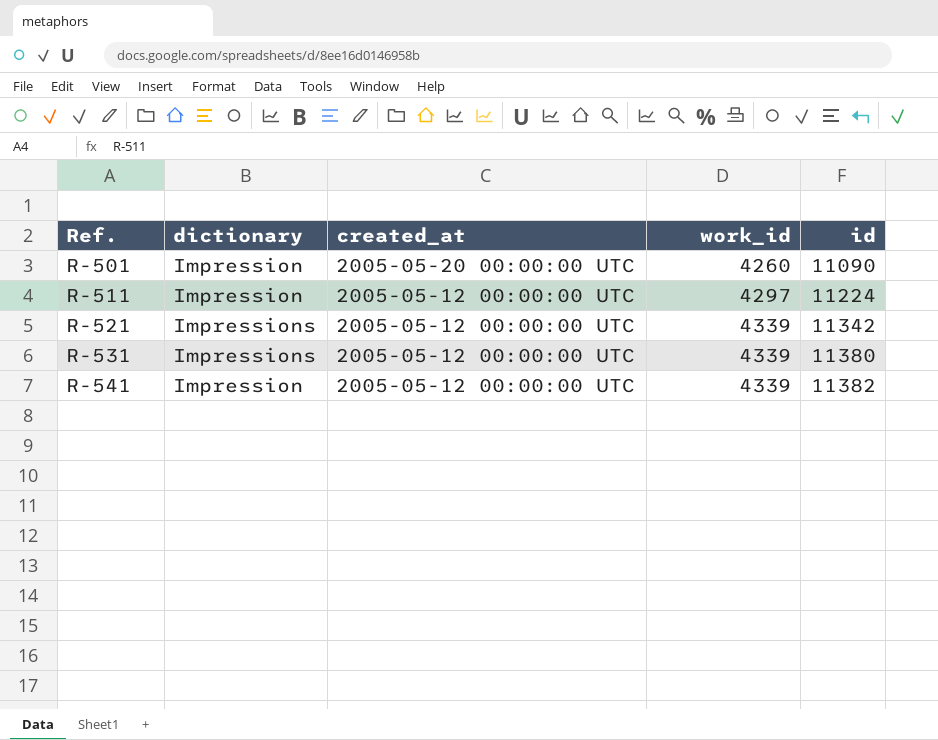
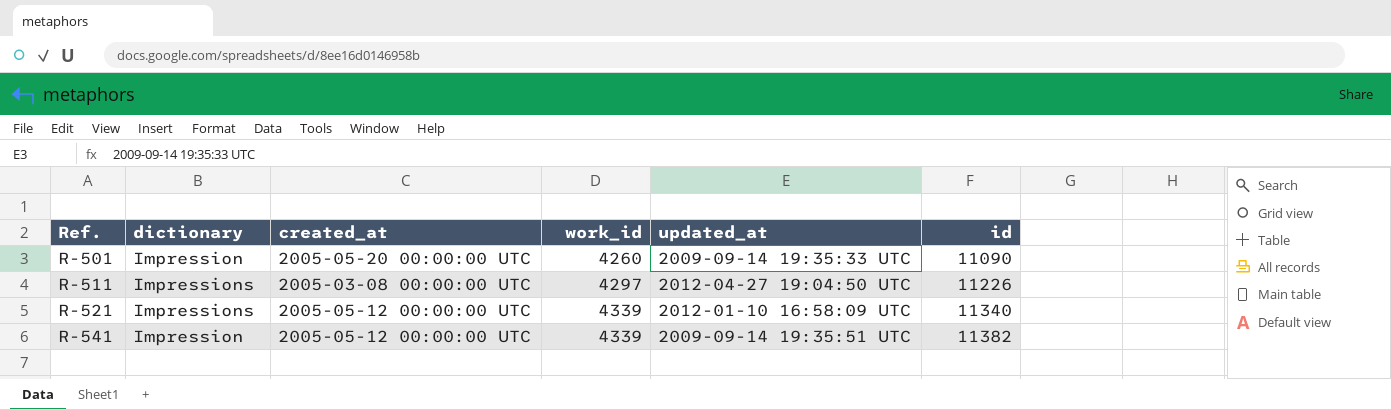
column updated_at | position: none -> 5
row R-531: Impressions | 2005-05-12 00:00:00 UTC | 4339 | 11380 -> none
R-511 | dictionary: Impression -> Impressions
R-511 | created_at: 2005-05-12 00:00:00 UTC -> 2005-03-08 00:00:00 UTC
R-511 | id: 11224 -> 11226
R-521 | id: 11342 -> 11340

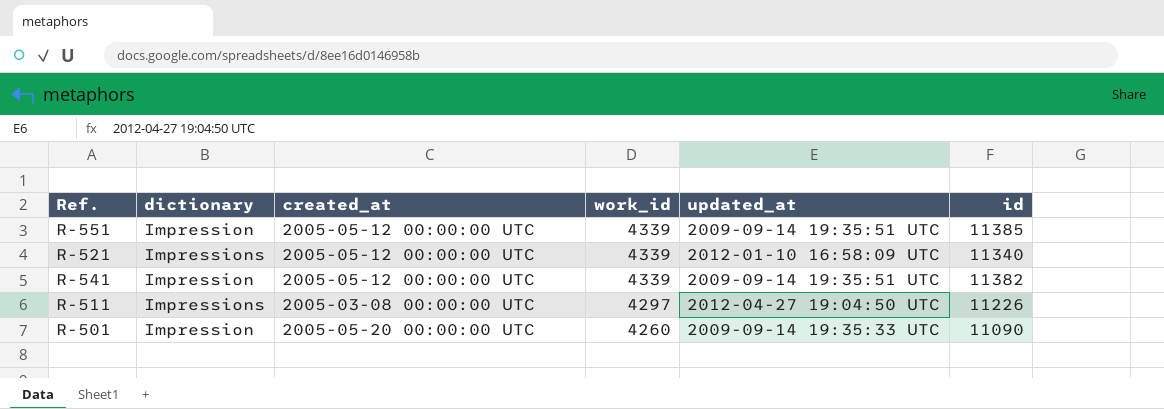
row order: Ref. ascending -> work_id descending
row R-551: none -> Impression | 2005-05-12 00:00:00 UTC | 4339 | 2009-09-14 19:35:51 UTC | 11385

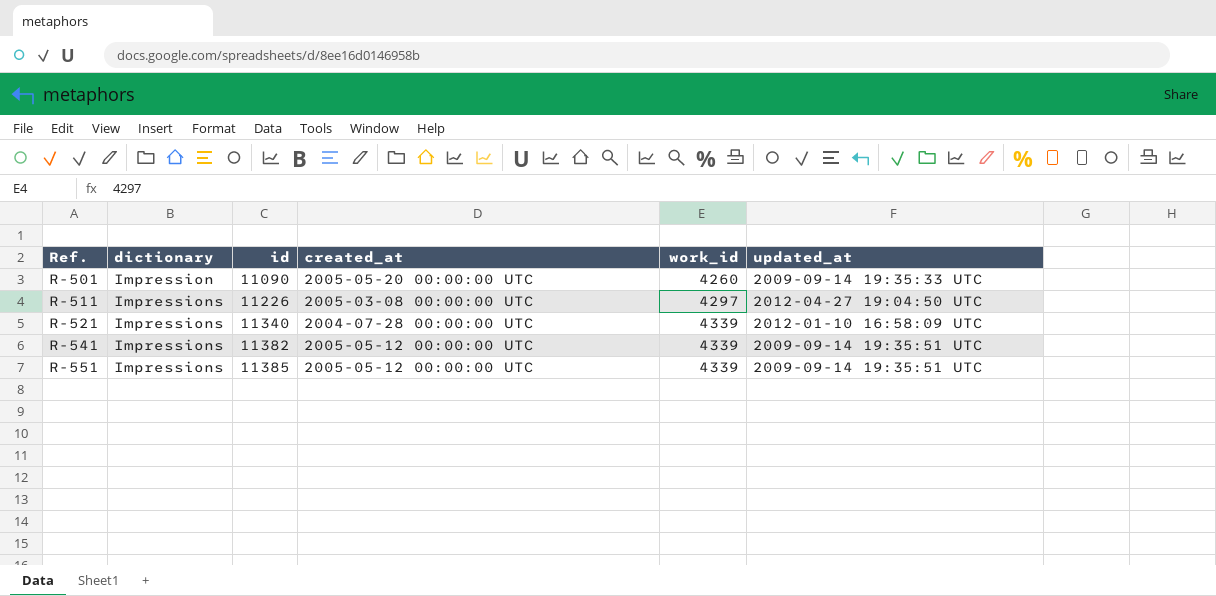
row order: work_id descending -> Ref. ascending
column id | position: 6 -> 3
R-521 | created_at: 2005-05-12 00:00:00 UTC -> 2004-07-28 00:00:00 UTC
R-541 | dictionary: Impression -> Impressions
R-551 | dictionary: Impression -> Impressions

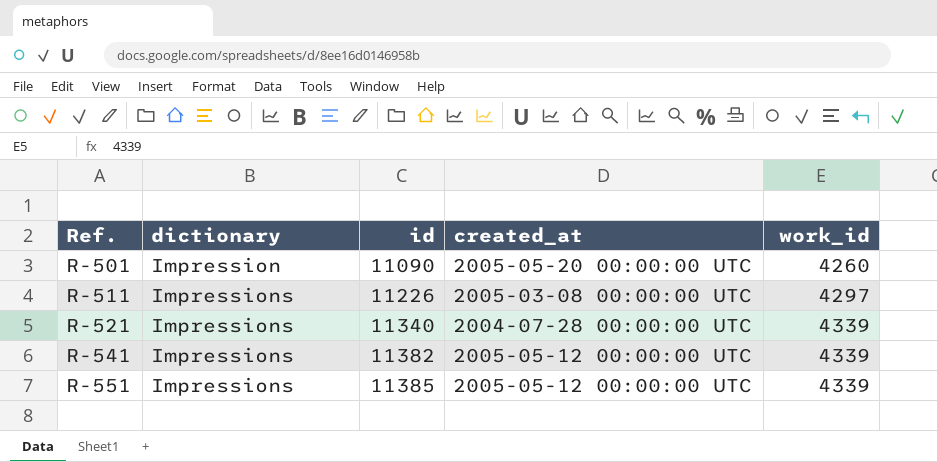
column updated_at | position: 6 -> none

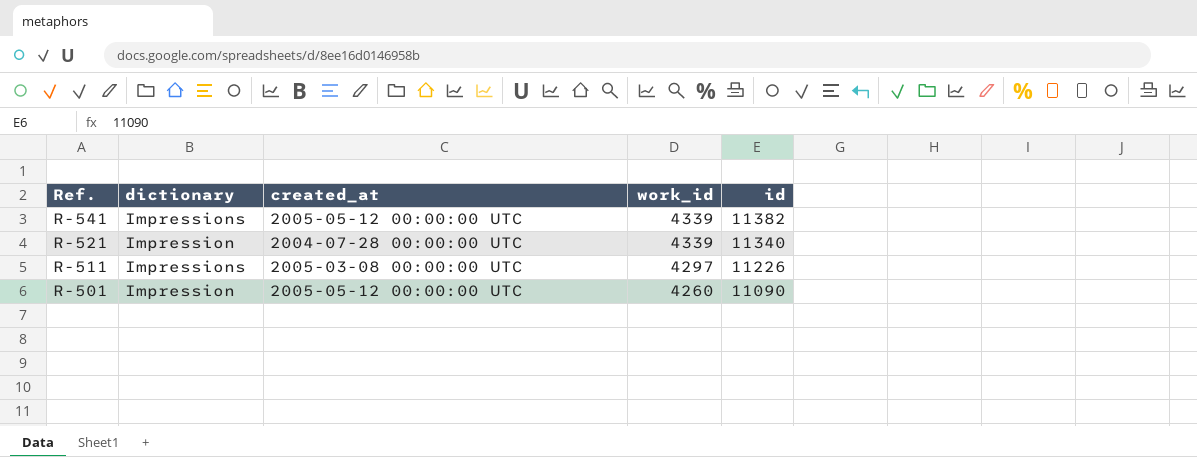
row order: Ref. ascending -> Ref. descending
column id | position: 3 -> 5
row R-551: Impressions | 11385 | 2005-05-12 00:00:00 UTC | 4339 -> none
R-521 | dictionary: Impressions -> Impression
R-501 | created_at: 2005-05-20 00:00:00 UTC -> 2005-05-12 00:00:00 UTC

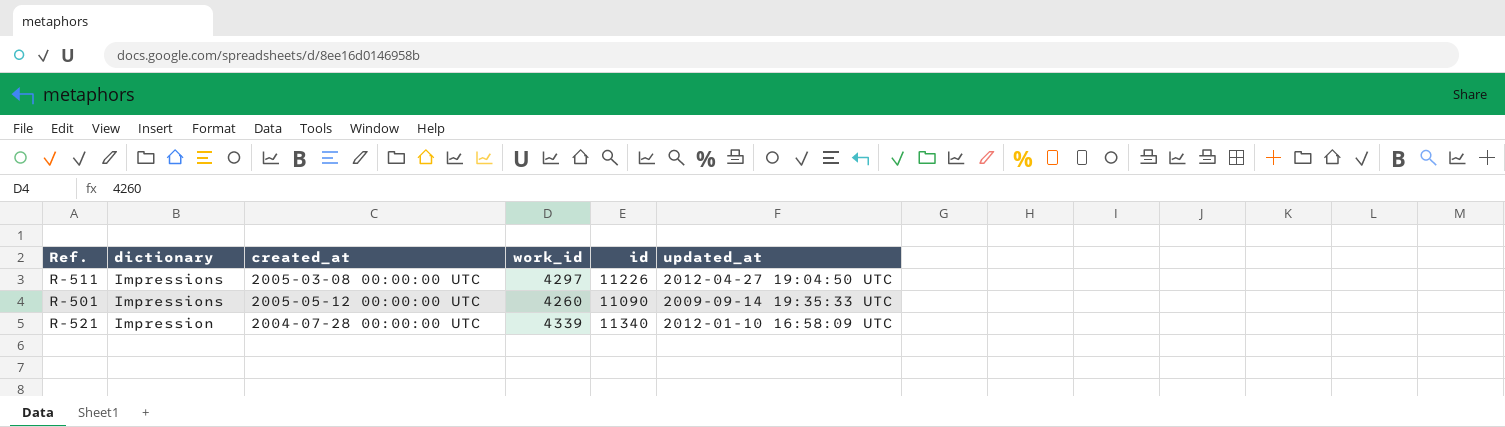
row order: Ref. descending -> dictionary descending
column updated_at | position: none -> 6
row R-541: Impressions | 2005-05-12 00:00:00 UTC | 4339 | 11382 -> none
R-501 | dictionary: Impression -> Impressions

